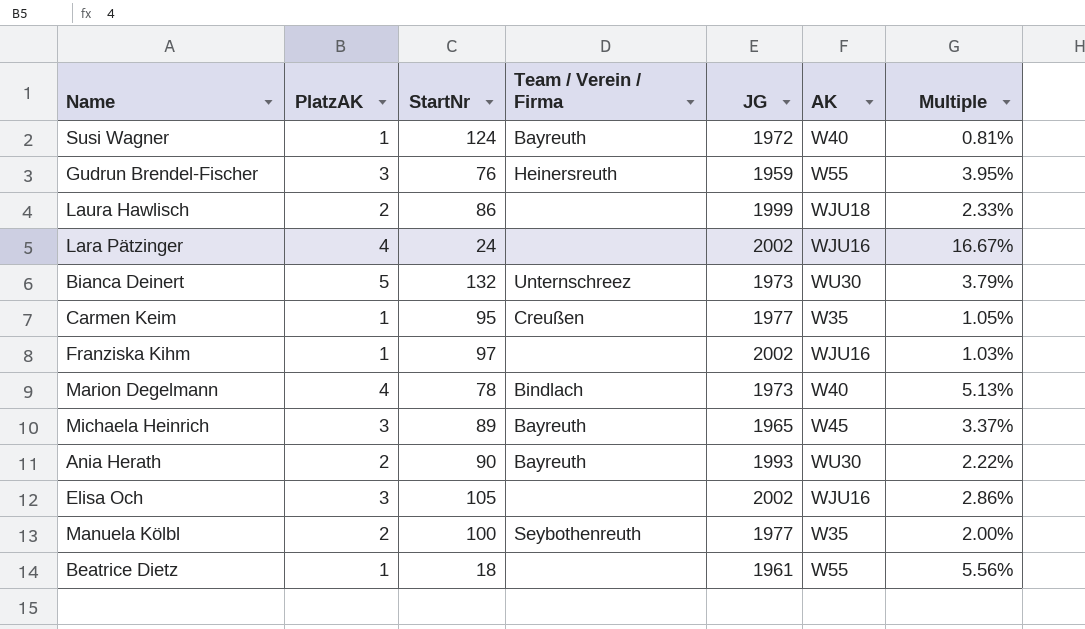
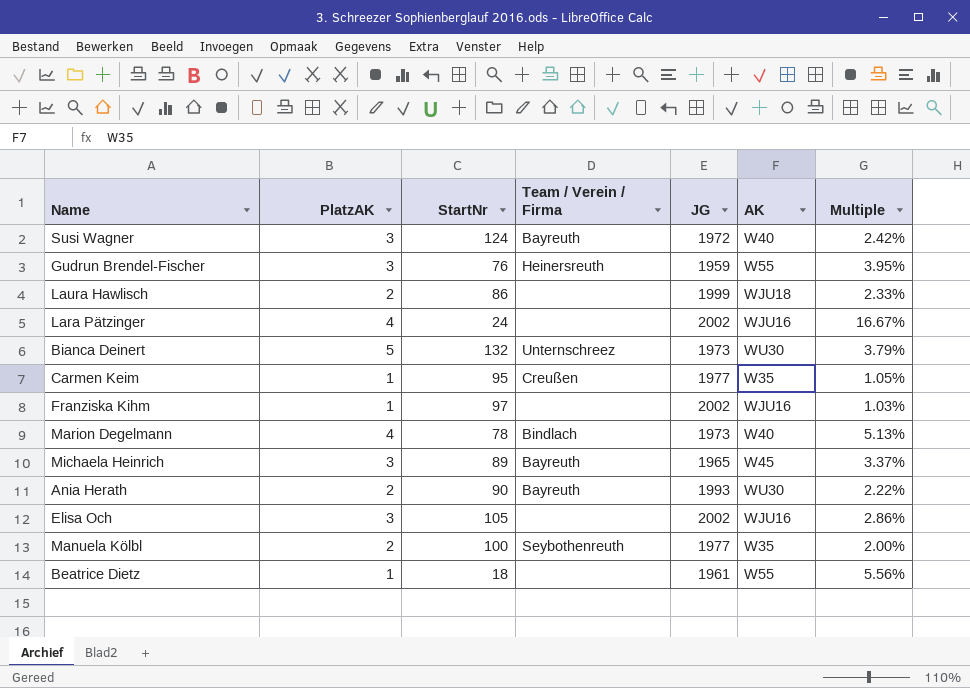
Susi Wagner | PlatzAK: 1 -> 3
Susi Wagner | Multiple: 0.81% -> 2.42%

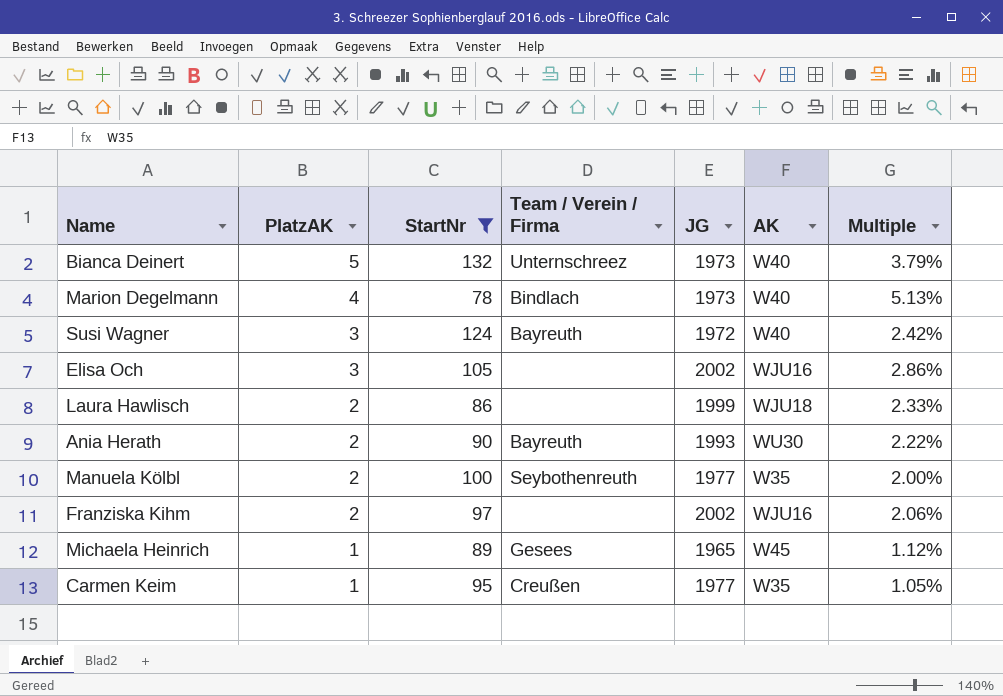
filter: none -> StartNr >= 78
row order: none -> PlatzAK descending
Bianca Deinert | AK: WU30 -> W40
Franziska Kihm | PlatzAK: 1 -> 2
Franziska Kihm | Multiple: 1.03% -> 2.06%
Michaela Heinrich | PlatzAK: 3 -> 1
Michaela Heinrich | Team / Verein / Firma: Bayreuth -> Gesees
Michaela Heinrich | Multiple: 3.37% -> 1.12%

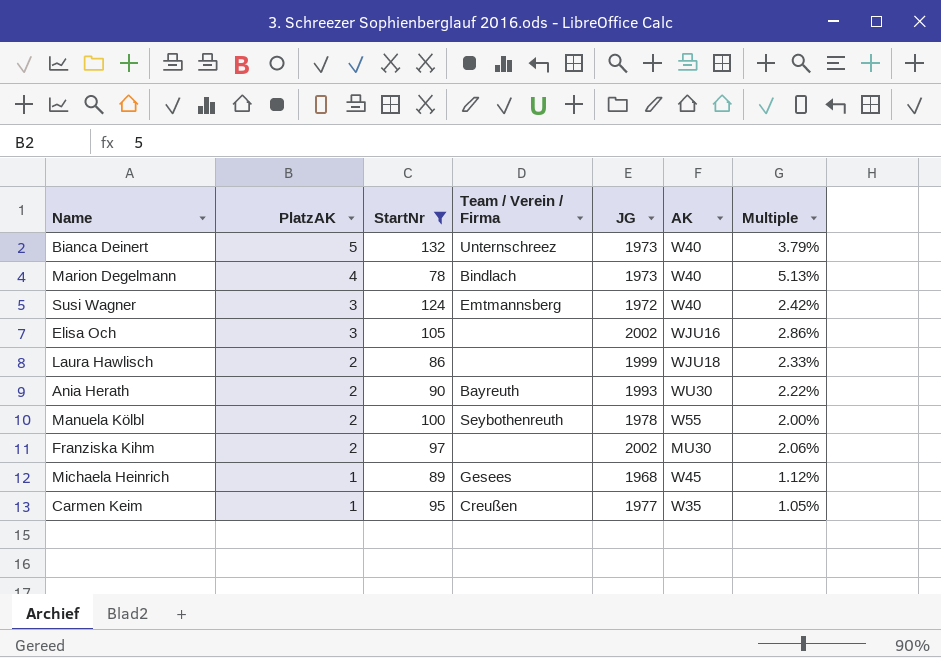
Susi Wagner | Team / Verein / Firma: Bayreuth -> Emtmannsberg
Manuela Kölbl | JG: 1977 -> 1978
Manuela Kölbl | AK: W35 -> W55
Franziska Kihm | AK: WJU16 -> MU30
Michaela Heinrich | JG: 1965 -> 1968

